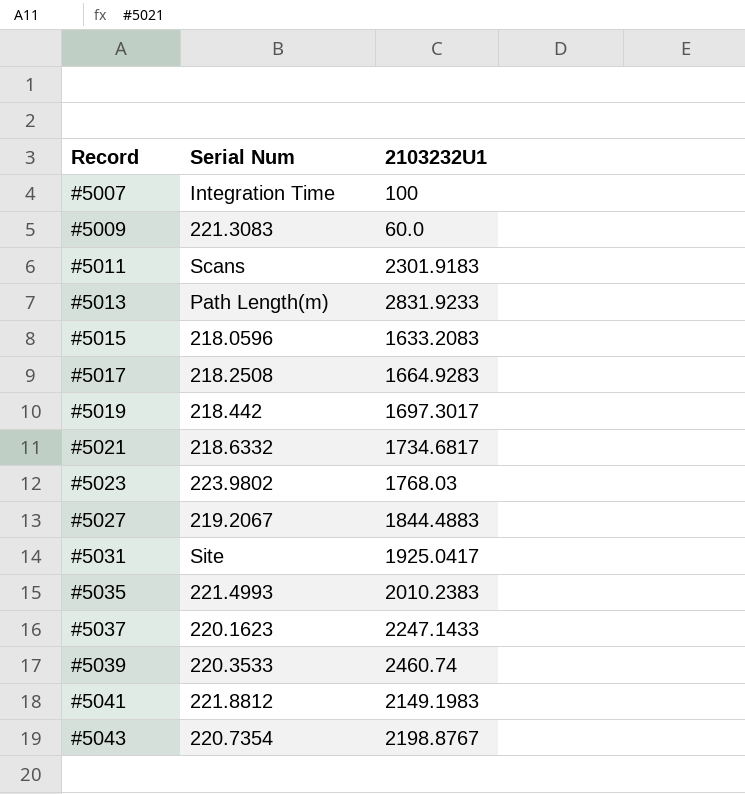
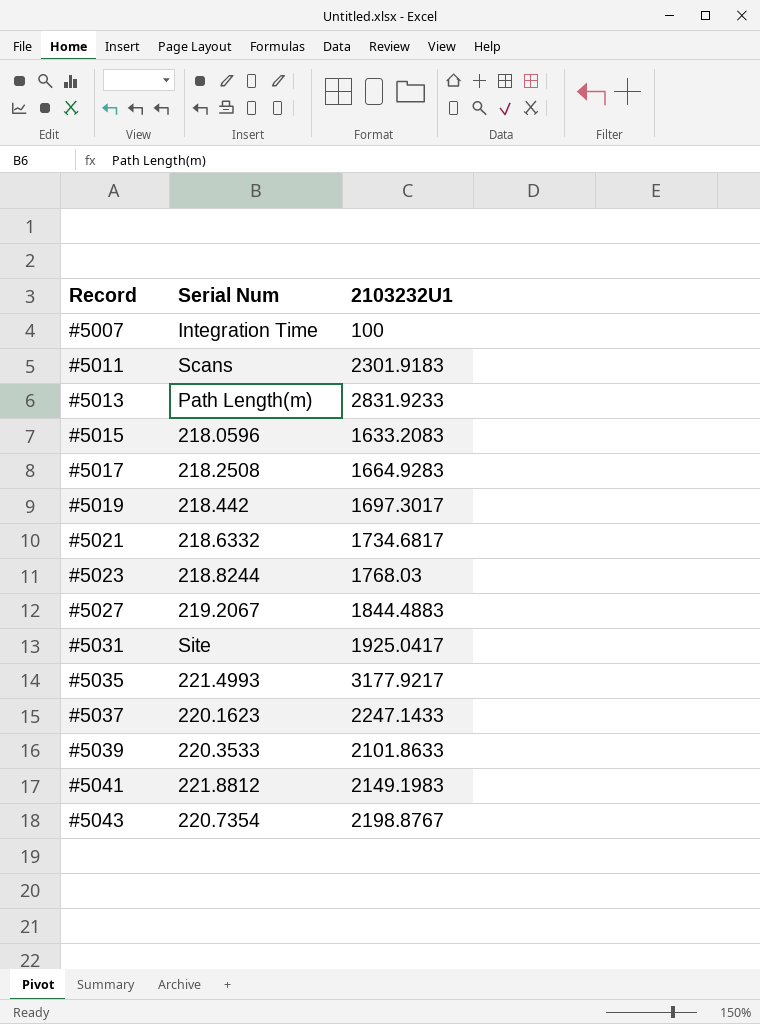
row #5009: 221.3083 | 60.0 -> none
#5023 | Serial Num: 223.9802 -> 218.8244
#5035 | 2103232U1: 2010.2383 -> 3177.9217
#5039 | 2103232U1: 2460.74 -> 2101.8633

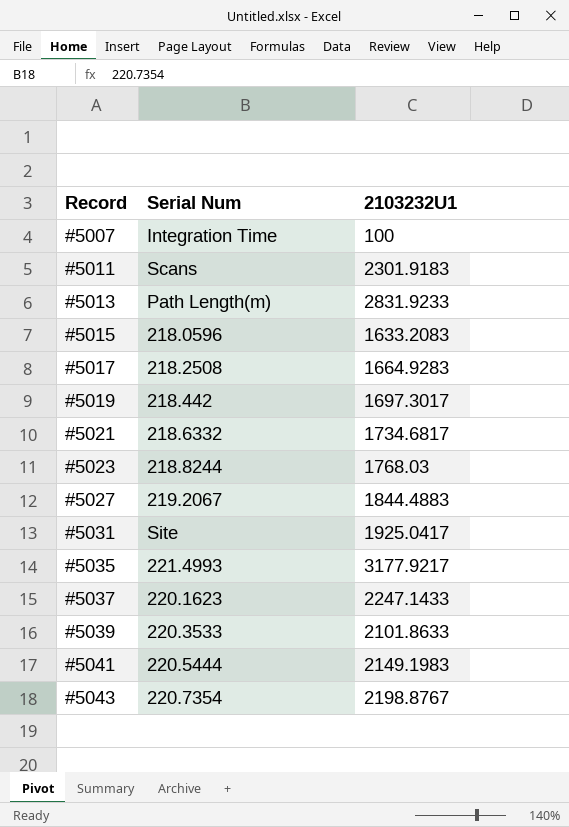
#5041 | Serial Num: 221.8812 -> 220.5444

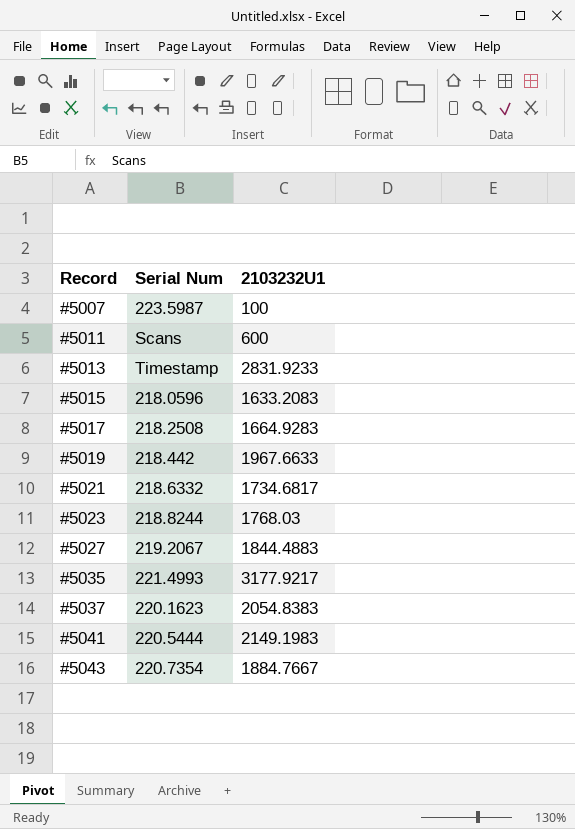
row #5031: Site | 1925.0417 -> none
row #5039: 220.3533 | 2101.8633 -> none
#5007 | Serial Num: Integration Time -> 223.5987
#5011 | 2103232U1: 2301.9183 -> 600
#5013 | Serial Num: Path Length(m) -> Timestamp
#5019 | 2103232U1: 1697.3017 -> 1967.6633
#5037 | 2103232U1: 2247.1433 -> 2054.8383
#5043 | 2103232U1: 2198.8767 -> 1884.7667

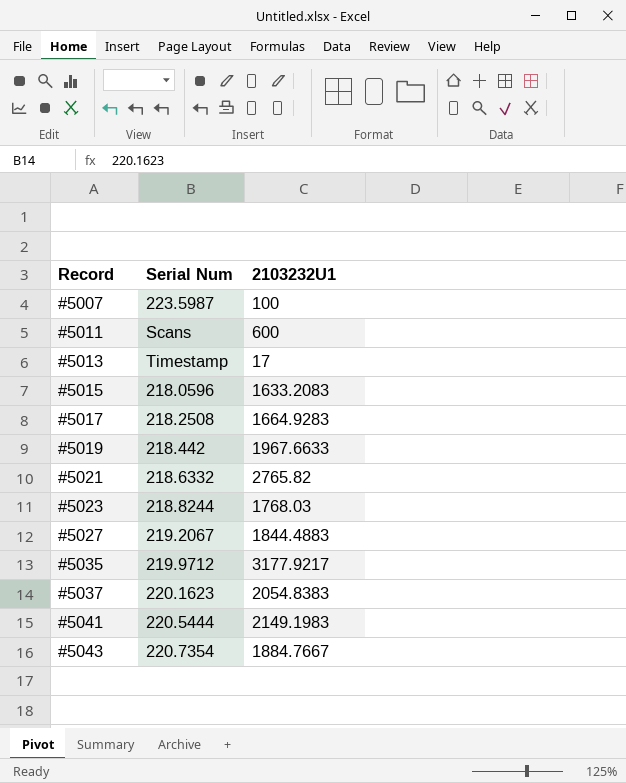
#5013 | 2103232U1: 2831.9233 -> 17
#5021 | 2103232U1: 1734.6817 -> 2765.82
#5035 | Serial Num: 221.4993 -> 219.9712

